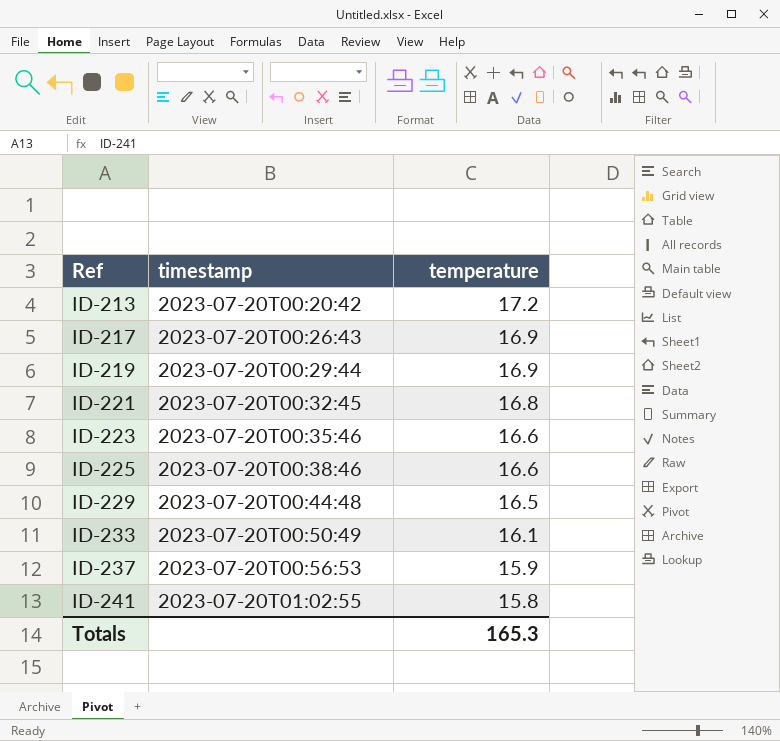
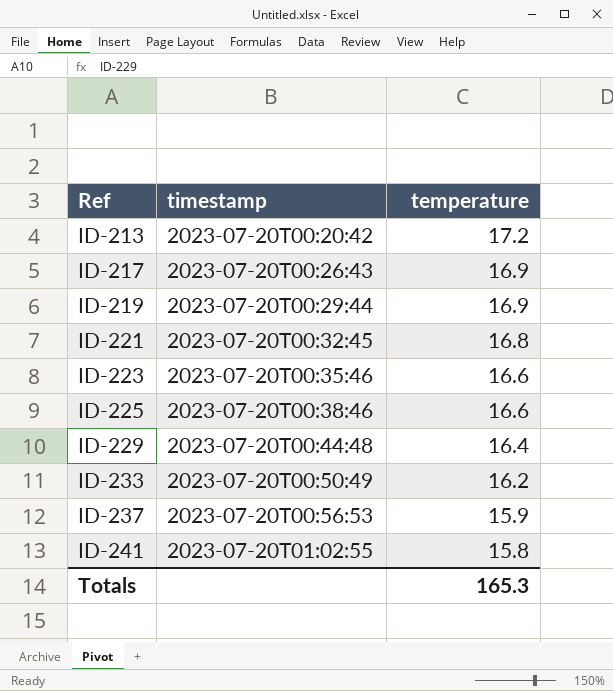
ID-229 | temperature: 16.5 -> 16.4
ID-233 | temperature: 16.1 -> 16.2

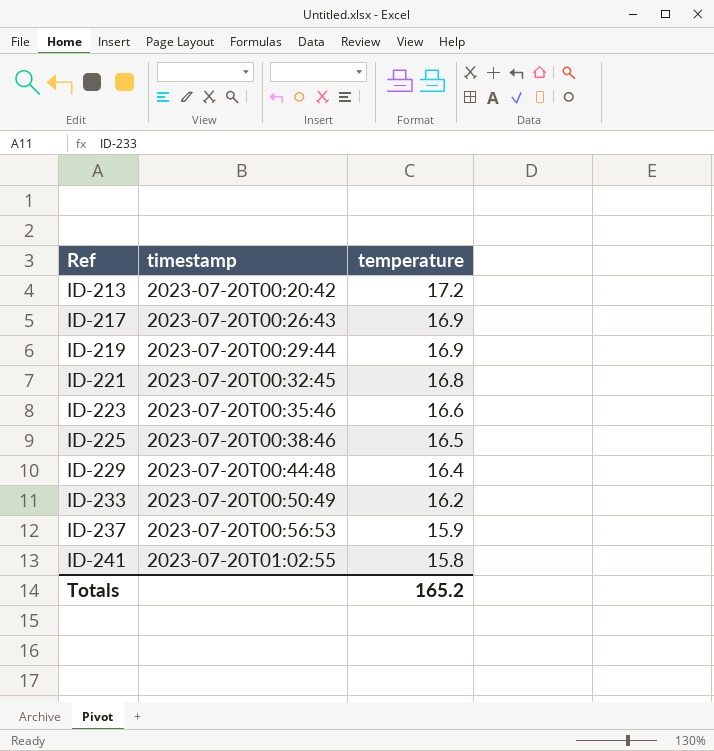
ID-225 | temperature: 16.6 -> 16.5
Totals | temperature: 165.3 -> 165.2

